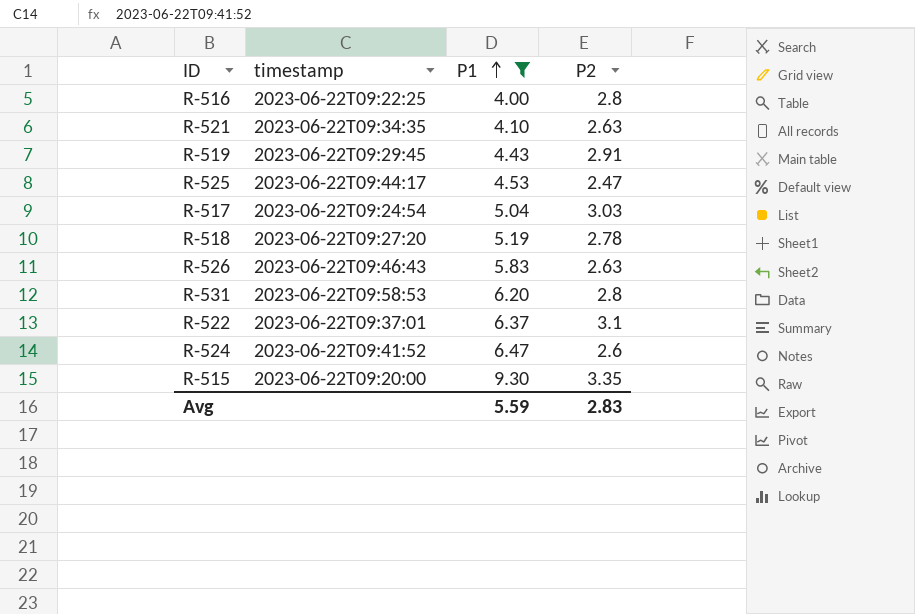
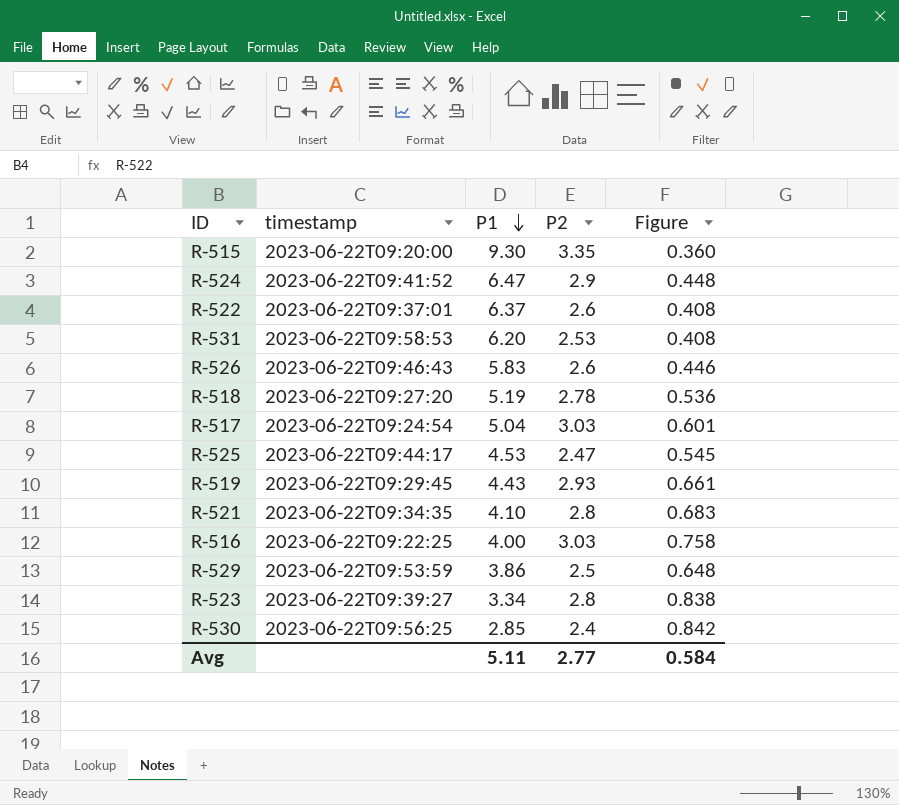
filter: P1 >= 4.00 -> none
row order: P1 ascending -> P1 descending
column Figure | formula: none -> [P2] / [P1]
R-524 | P2: 2.6 -> 2.9
R-522 | P2: 3.1 -> 2.6
R-531 | P2: 2.8 -> 2.53
R-526 | P2: 2.63 -> 2.6
R-519 | P2: 2.91 -> 2.93
R-521 | P2: 2.63 -> 2.8
R-516 | P2: 2.8 -> 3.03
Avg | P1: 5.59 -> 5.11
Avg | P2: 2.83 -> 2.77

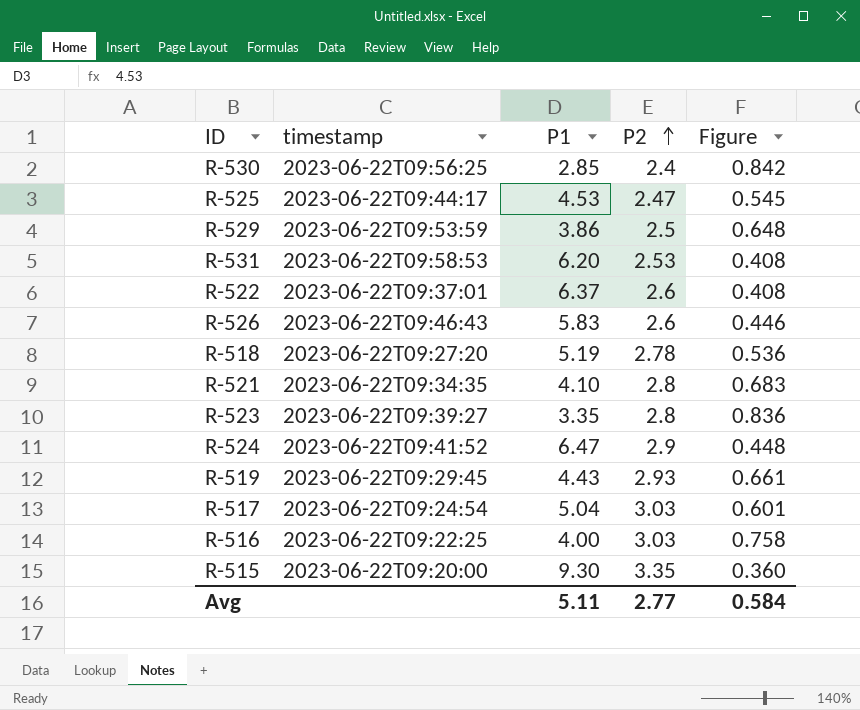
row order: P1 descending -> P2 ascending
R-523 | P1: 3.34 -> 3.35
R-523 | Figure: 0.838 -> 0.836

